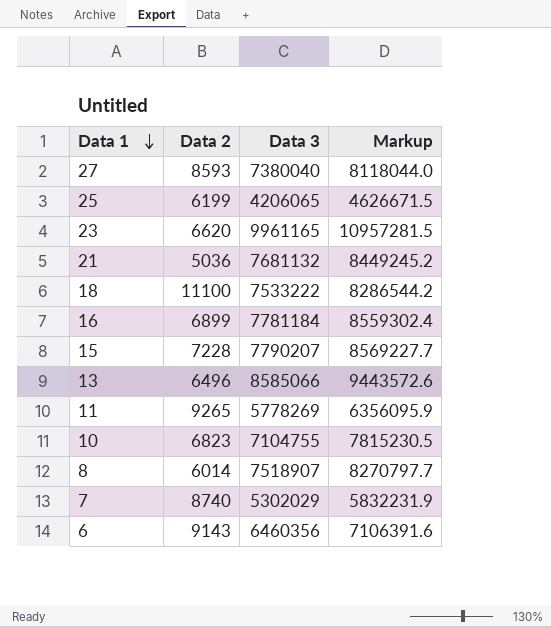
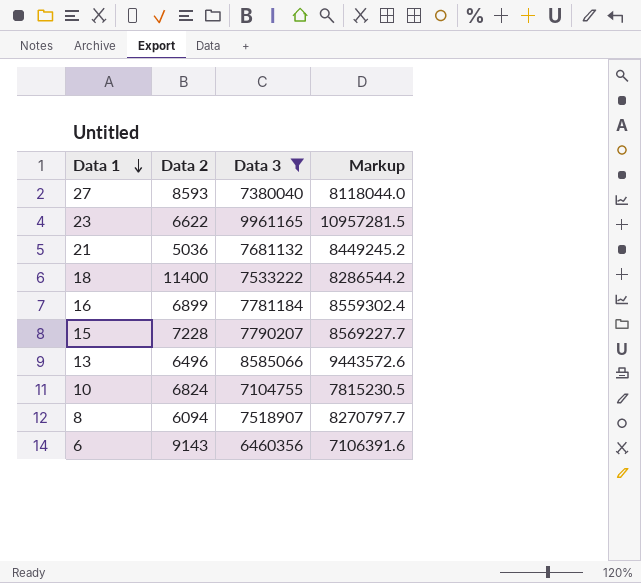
filter: none -> Data 3 >= 6460356
23 | Data 2: 6620 -> 6622
18 | Data 2: 11100 -> 11400
10 | Data 2: 6823 -> 6824
8 | Data 2: 6014 -> 6094

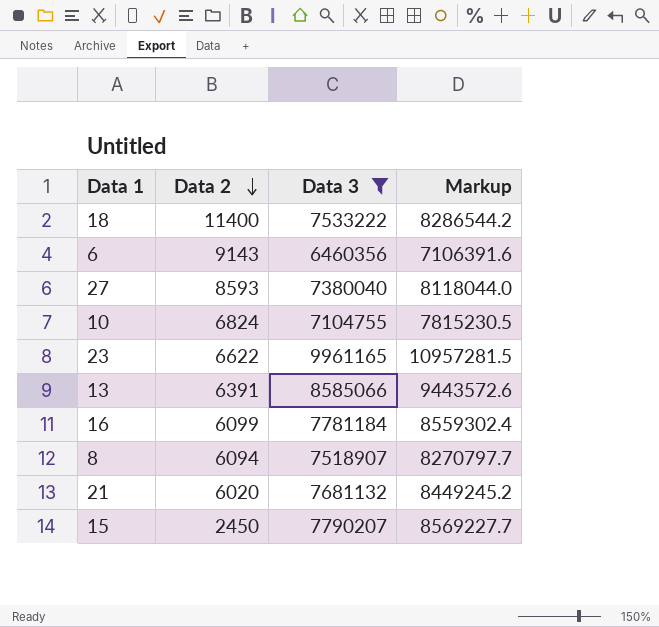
row order: Data 1 descending -> Data 2 descending
13 | Data 2: 6496 -> 6391
16 | Data 2: 6899 -> 6099
21 | Data 2: 5036 -> 6020
15 | Data 2: 7228 -> 2450

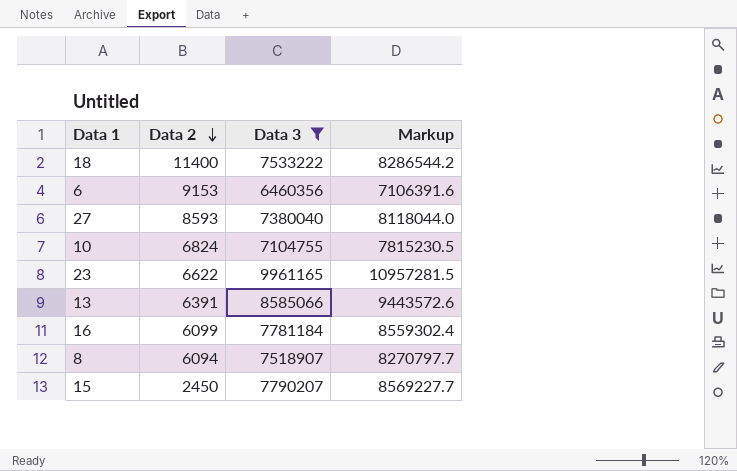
row 21: 6020 | 7681132 | 8449245.2 -> none
6 | Data 2: 9143 -> 9153

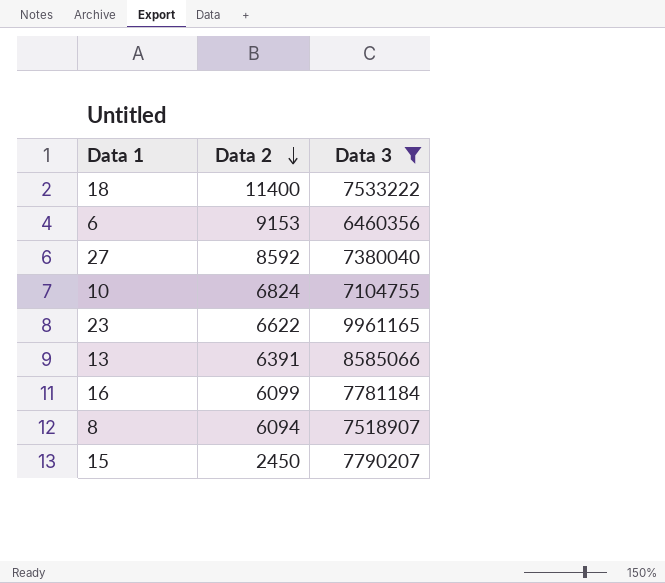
column Markup | formula: [Data 3] * 1.1 -> none
27 | Data 2: 8593 -> 8592

